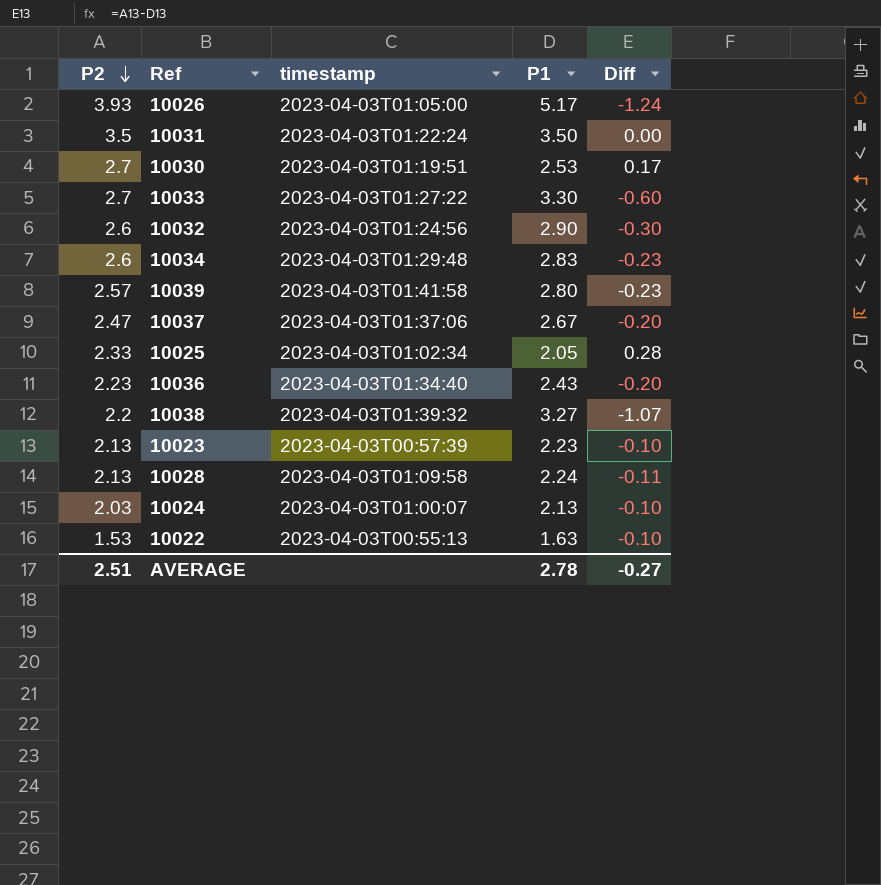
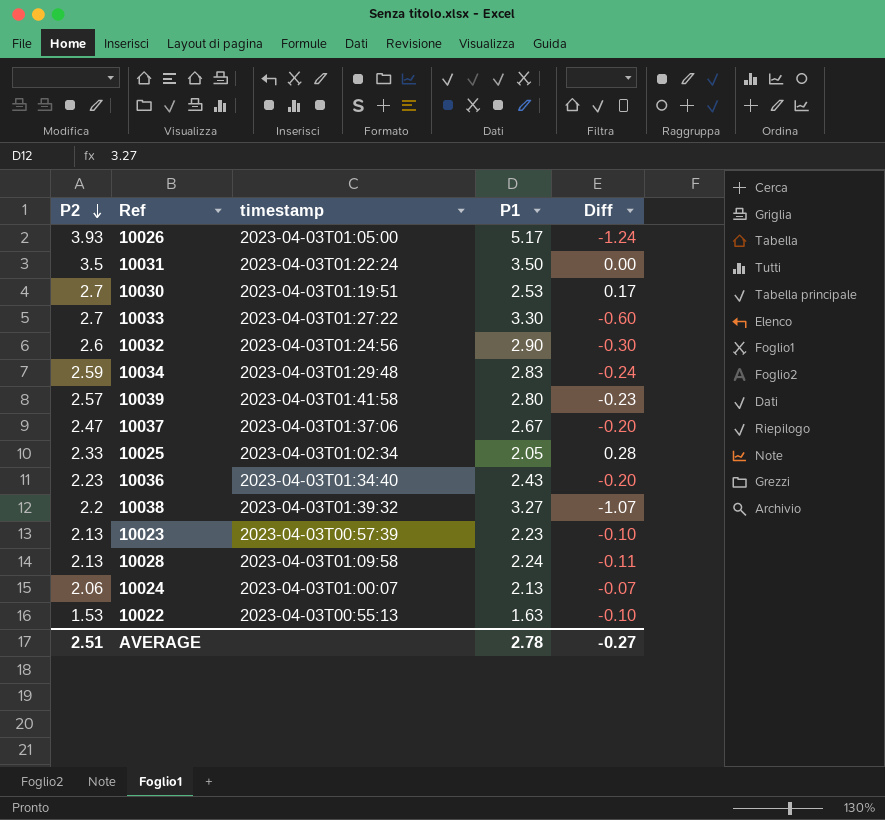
10034 | P2: 2.6 -> 2.59
10034 | Diff: -0.23 -> -0.24
10024 | P2: 2.03 -> 2.06
10024 | Diff: -0.10 -> -0.07

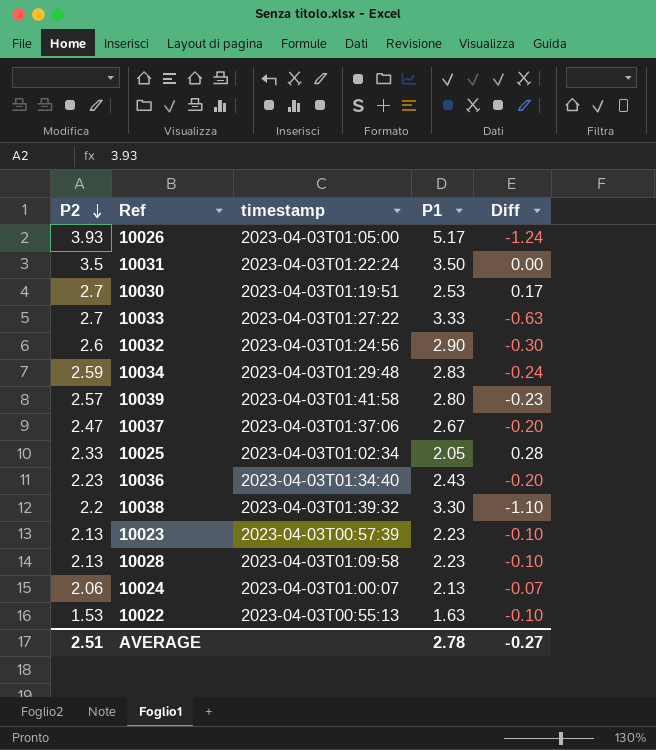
10033 | P1: 3.30 -> 3.33
10033 | Diff: -0.60 -> -0.63
10038 | P1: 3.27 -> 3.30
10038 | Diff: -1.07 -> -1.10
10028 | P1: 2.24 -> 2.23
10028 | Diff: -0.11 -> -0.10

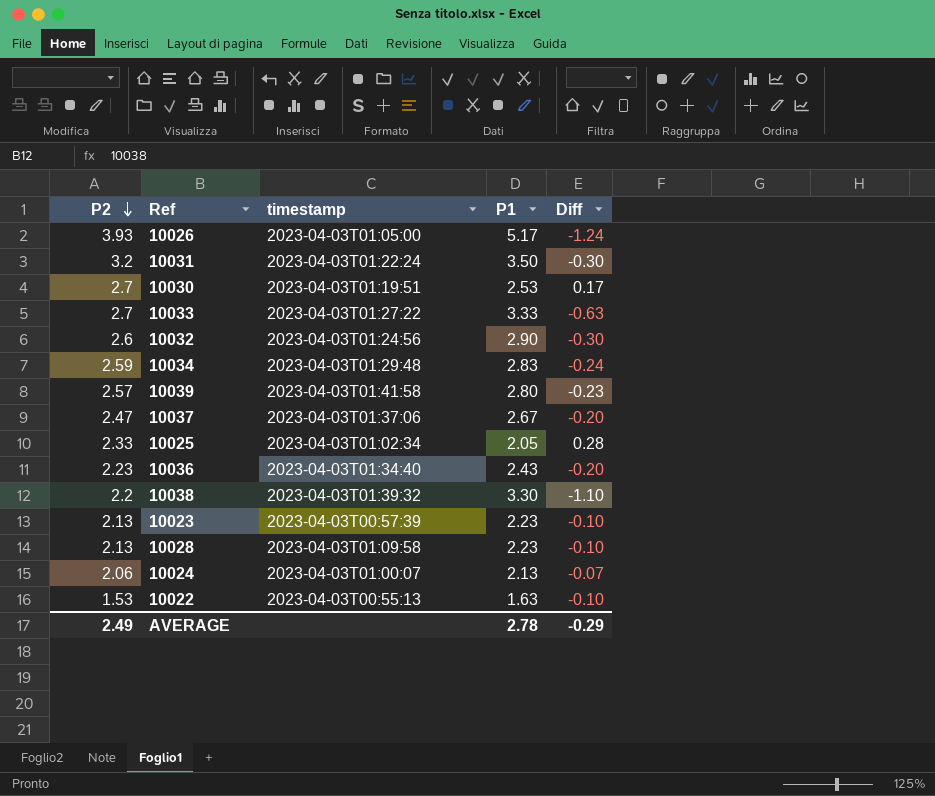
10031 | P2: 3.5 -> 3.2
10031 | Diff: 0.00 -> -0.30
AVERAGE | P2: 2.51 -> 2.49
AVERAGE | Diff: -0.27 -> -0.29

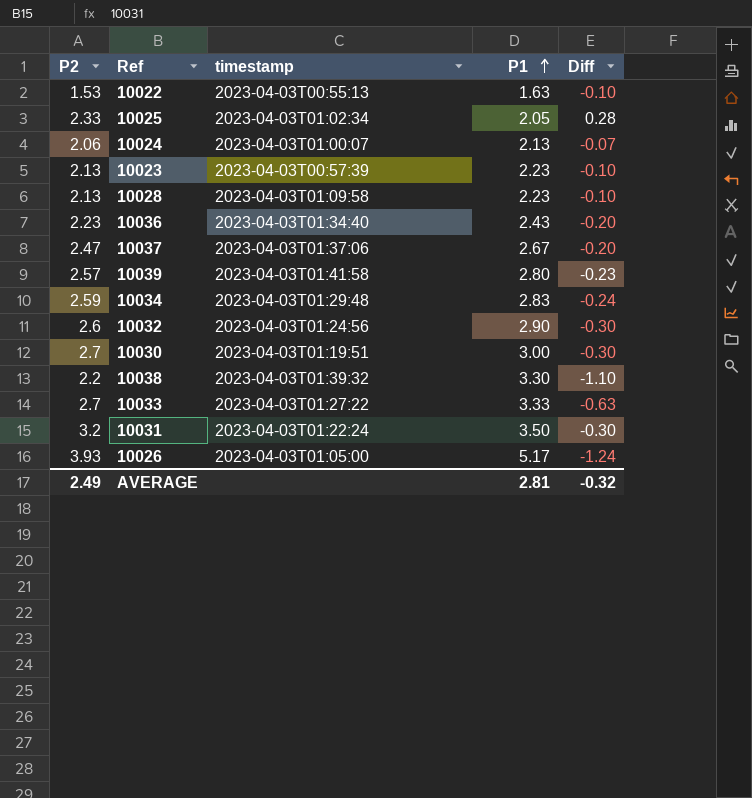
row order: P2 descending -> P1 ascending
10030 | P1: 2.53 -> 3.00
10030 | Diff: 0.17 -> -0.30
AVERAGE | P1: 2.78 -> 2.81
AVERAGE | Diff: -0.29 -> -0.32

